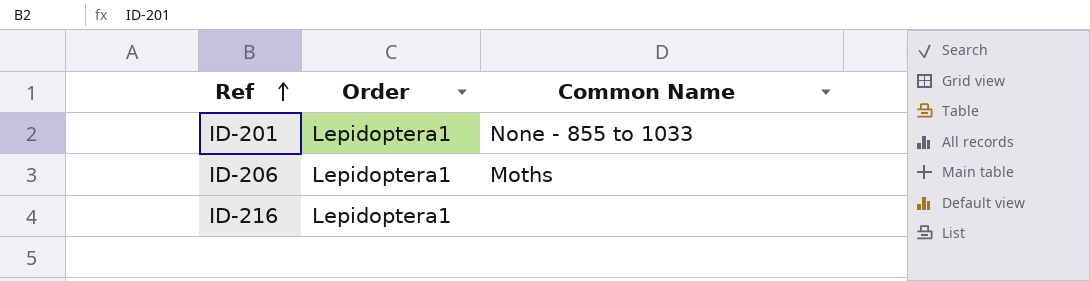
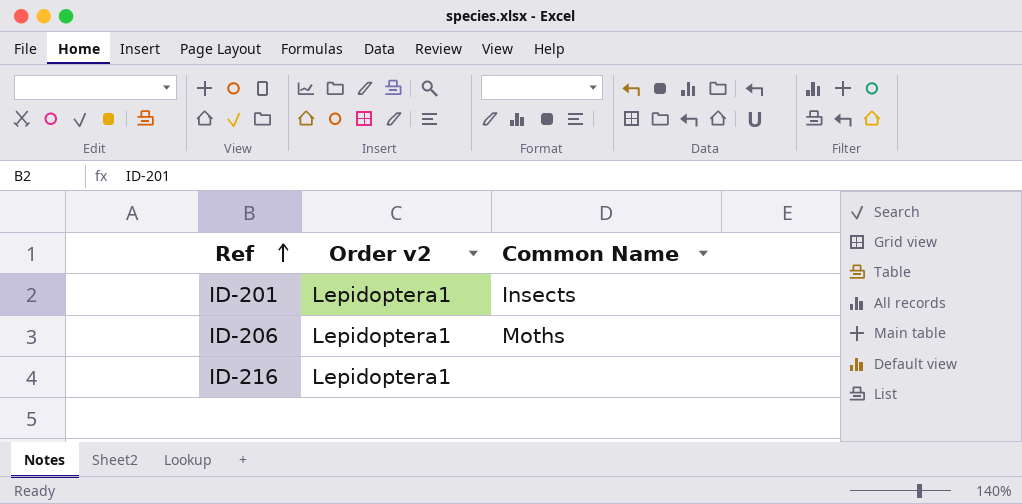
column name: Order -> Order v2
ID-201 | Common Name: None - 855 to 1033 -> Insects

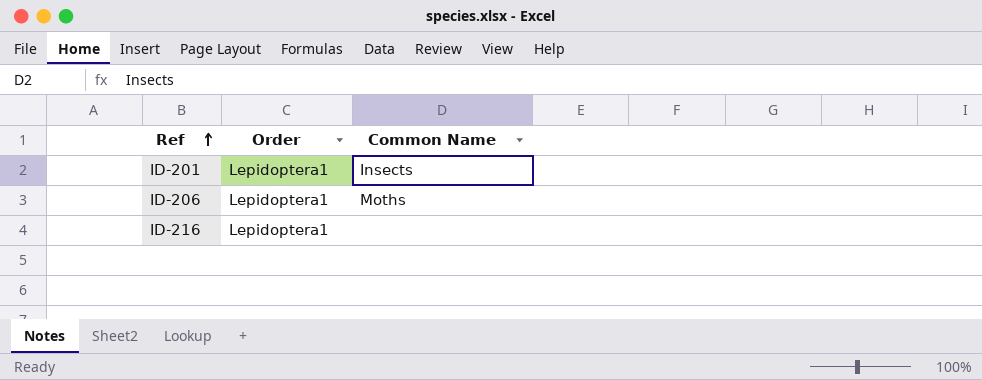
column name: Order v2 -> Order

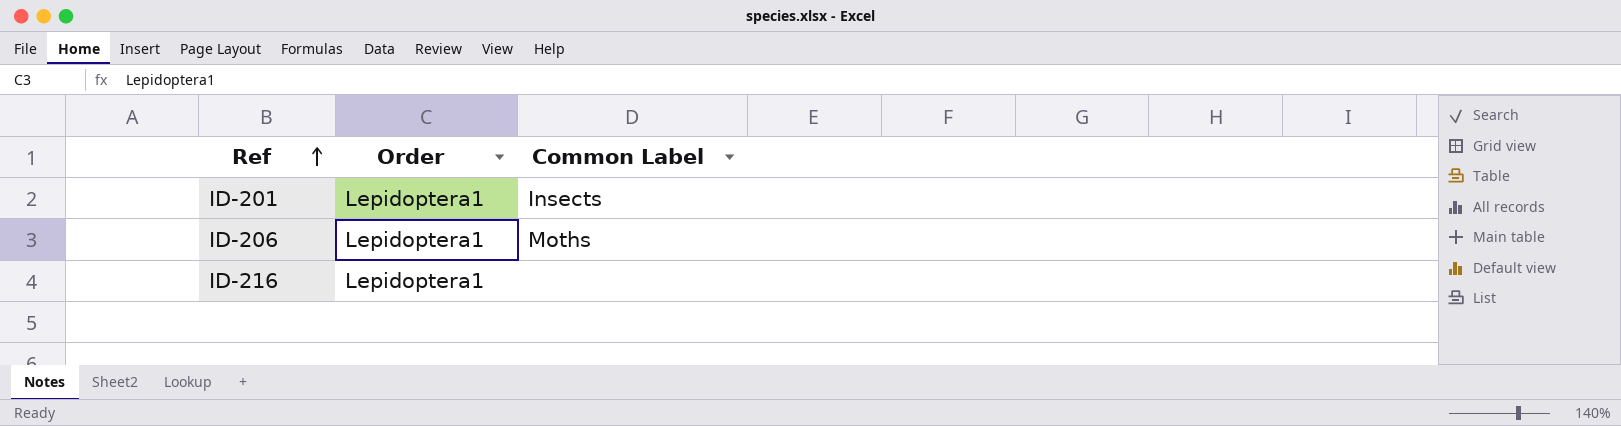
column name: Common Name -> Common Label

